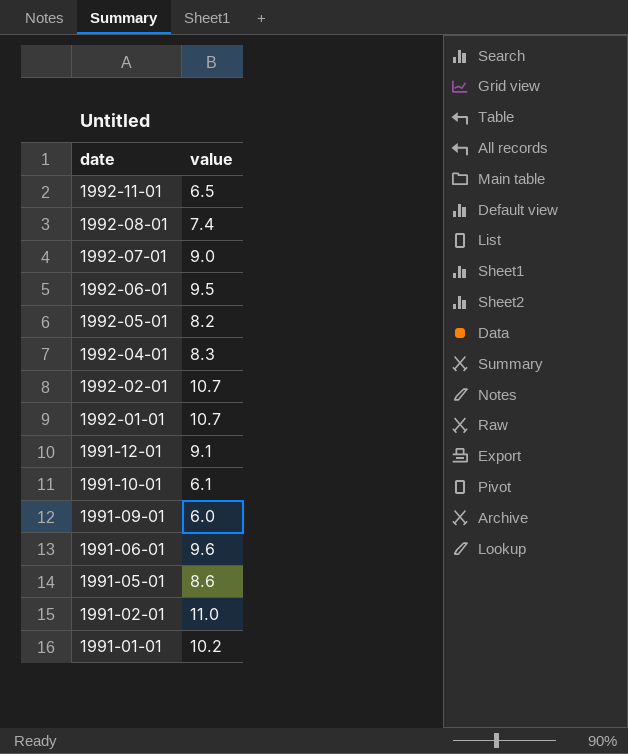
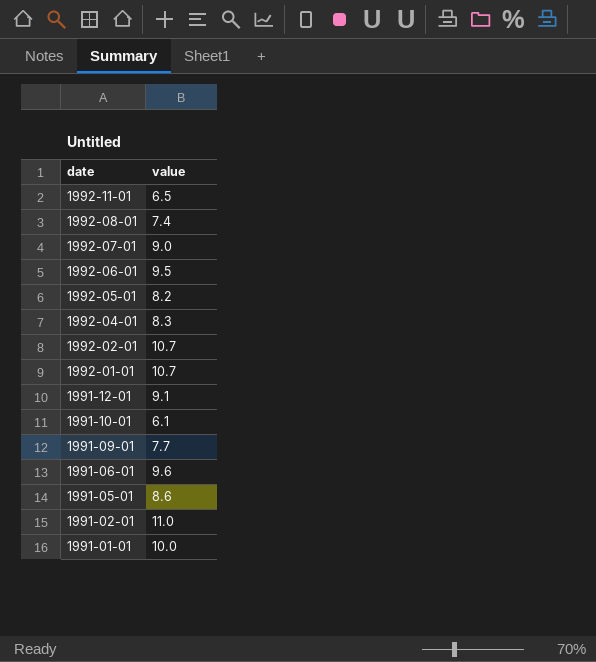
1991-09-01 | value: 6.0 -> 7.7
1991-01-01 | value: 10.2 -> 10.0

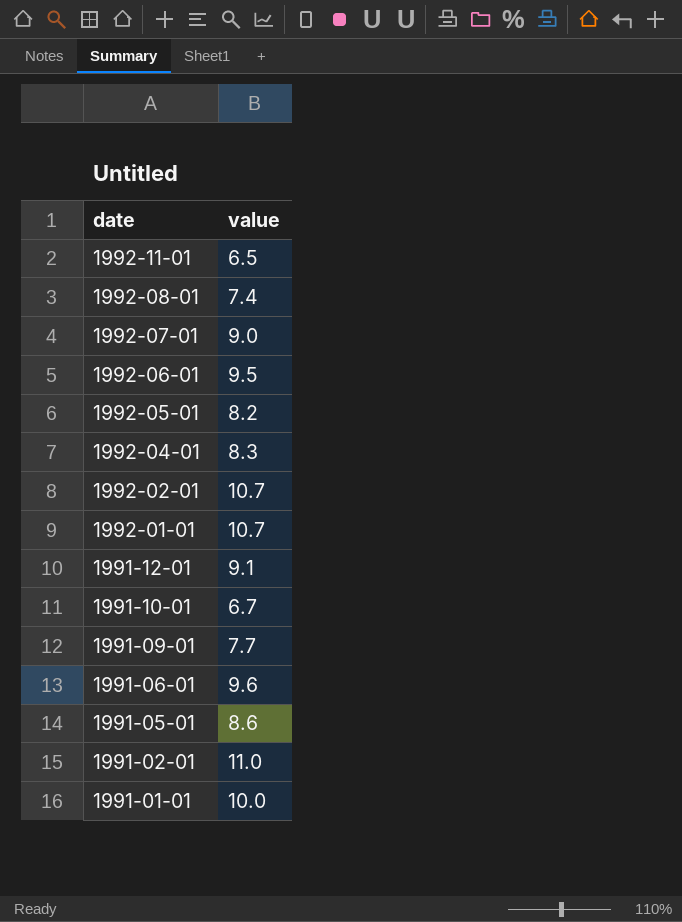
1991-10-01 | value: 6.1 -> 6.7

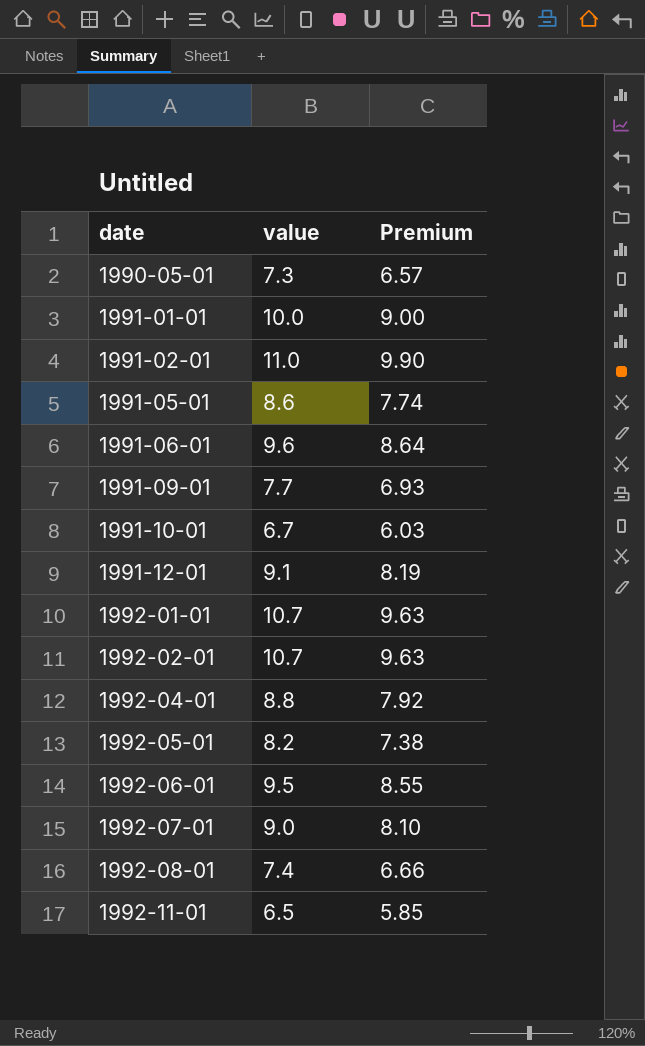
row order: date descending -> date ascending
column Premium | formula: none -> [value] * 0.9
row 1990-05-01: none -> 7.3 | 6.57
1992-04-01 | value: 8.3 -> 8.8

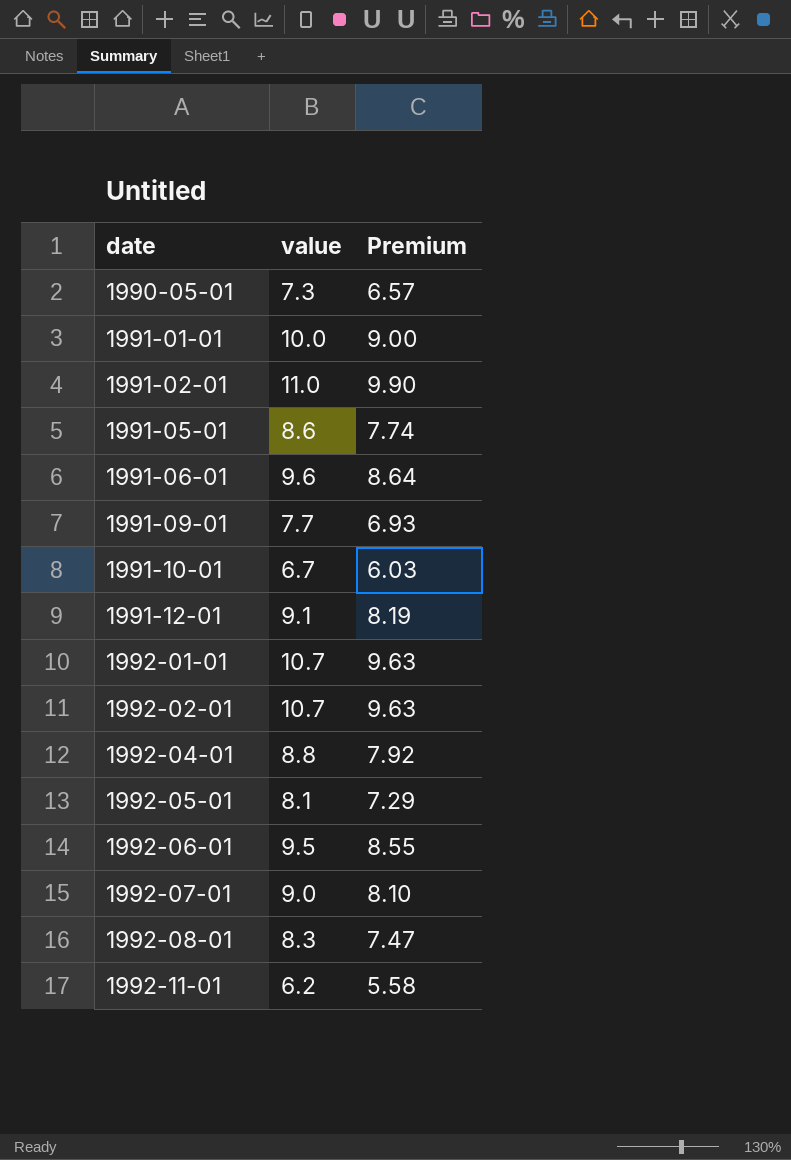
1992-05-01 | value: 8.2 -> 8.1
1992-05-01 | Premium: 7.38 -> 7.29
1992-08-01 | value: 7.4 -> 8.3
1992-08-01 | Premium: 6.66 -> 7.47
1992-11-01 | value: 6.5 -> 6.2
1992-11-01 | Premium: 5.85 -> 5.58

